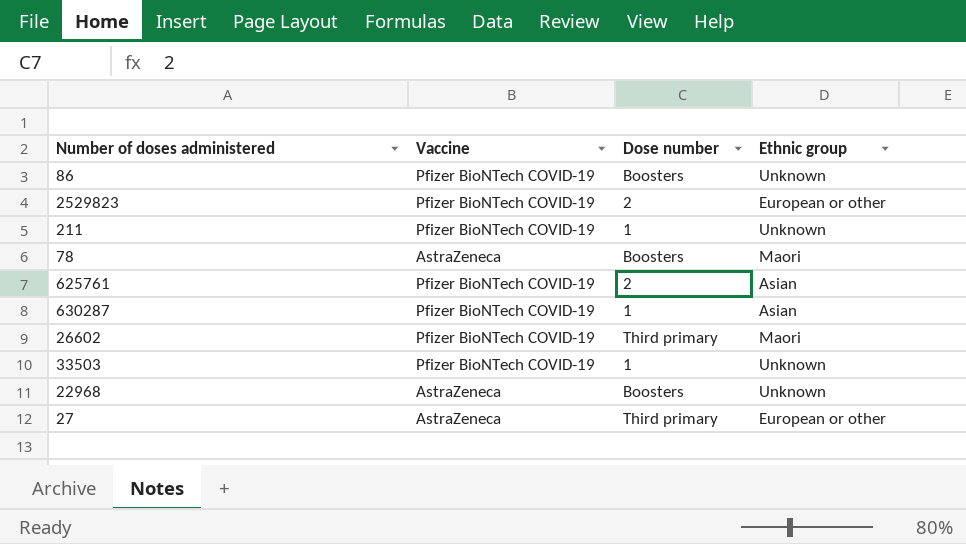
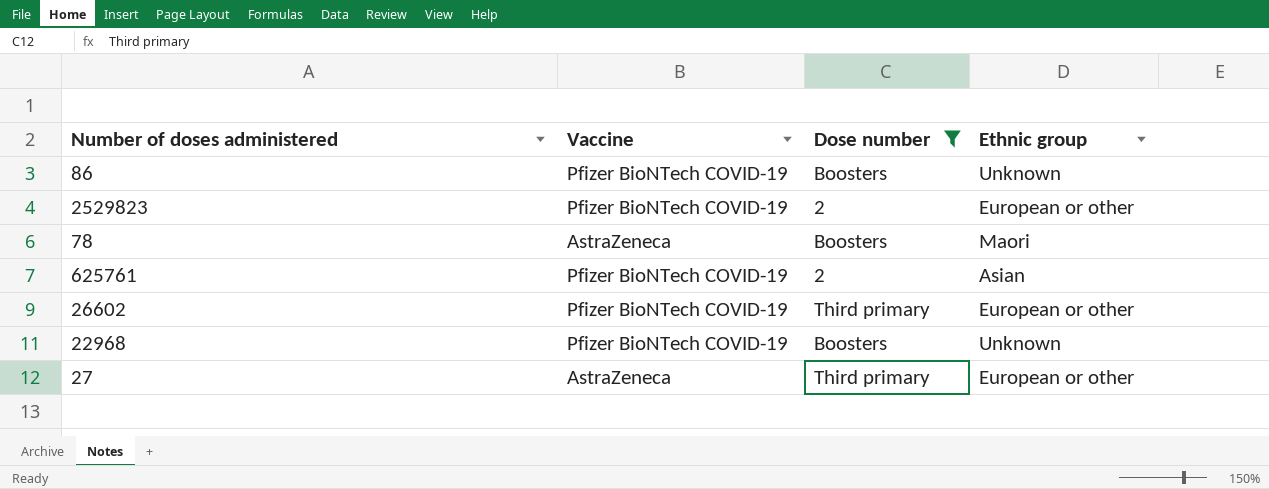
filter: none -> Dose number != 1
26602 | Ethnic group: Maori -> European or other
22968 | Vaccine: AstraZeneca -> Pfizer BioNTech COVID-19

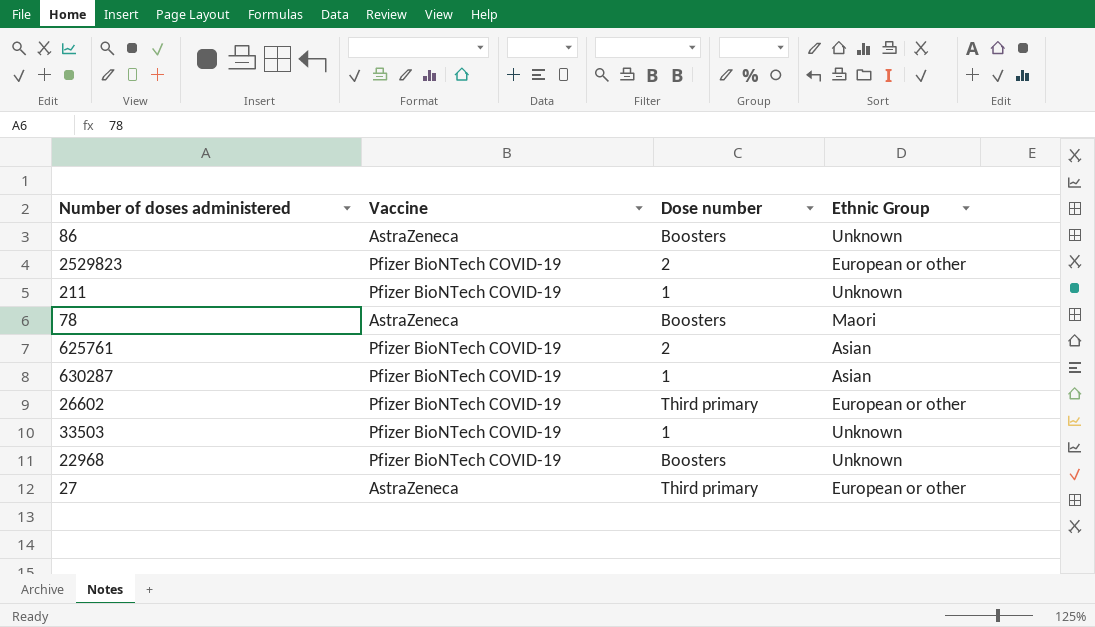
filter: Dose number != 1 -> none
column name: Ethnic group -> Ethnic Group
86 | Vaccine: Pfizer BioNTech COVID-19 -> AstraZeneca

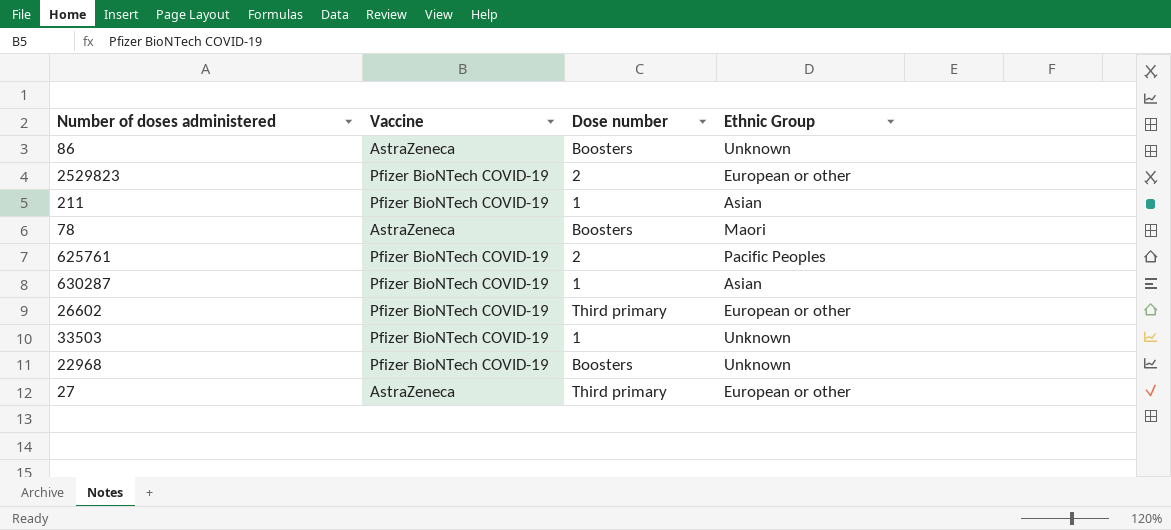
211 | Ethnic Group: Unknown -> Asian
625761 | Ethnic Group: Asian -> Pacific Peoples

